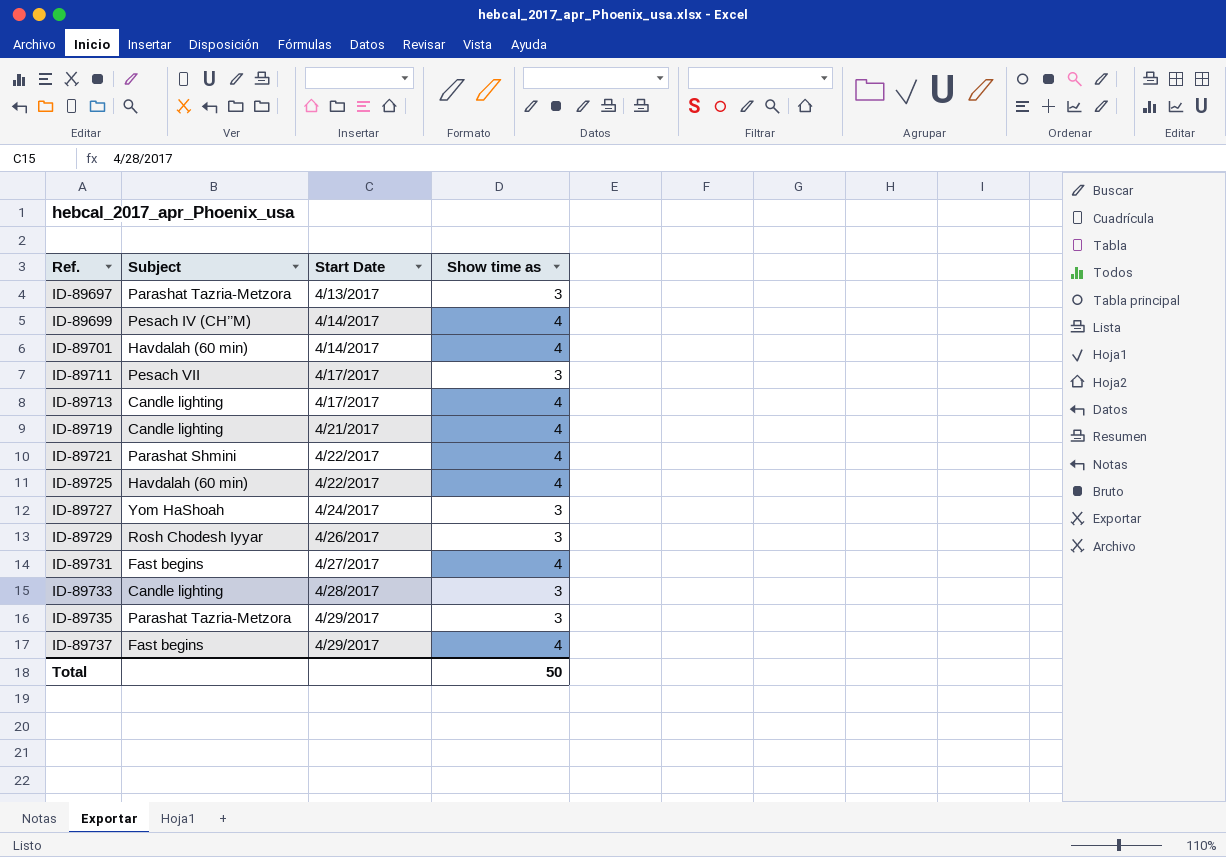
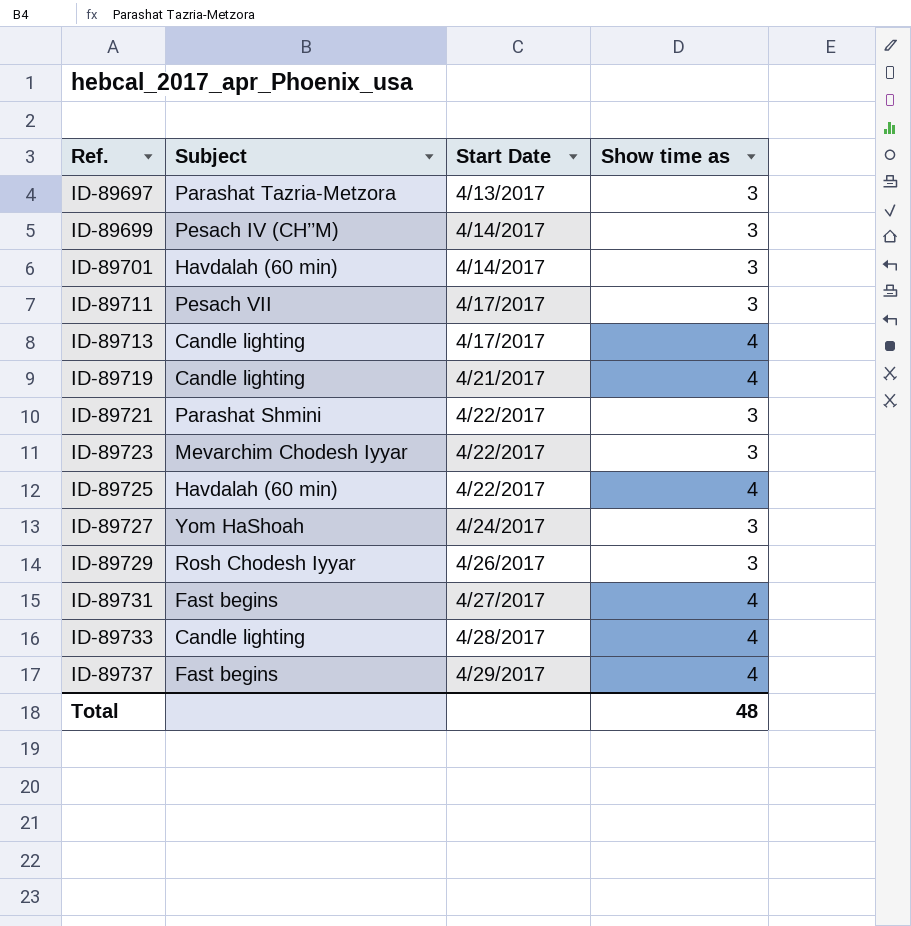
row ID-89735: Parashat Tazria-Metzora | 4/29/2017 | 3 -> none
ID-89699 | Show time as: 4 -> 3
ID-89701 | Show time as: 4 -> 3
ID-89721 | Show time as: 4 -> 3
row ID-89723: none -> Mevarchim Chodesh Iyyar | 4/22/2017 | 3
ID-89733 | Show time as: 3 -> 4
Total | Show time as: 50 -> 48

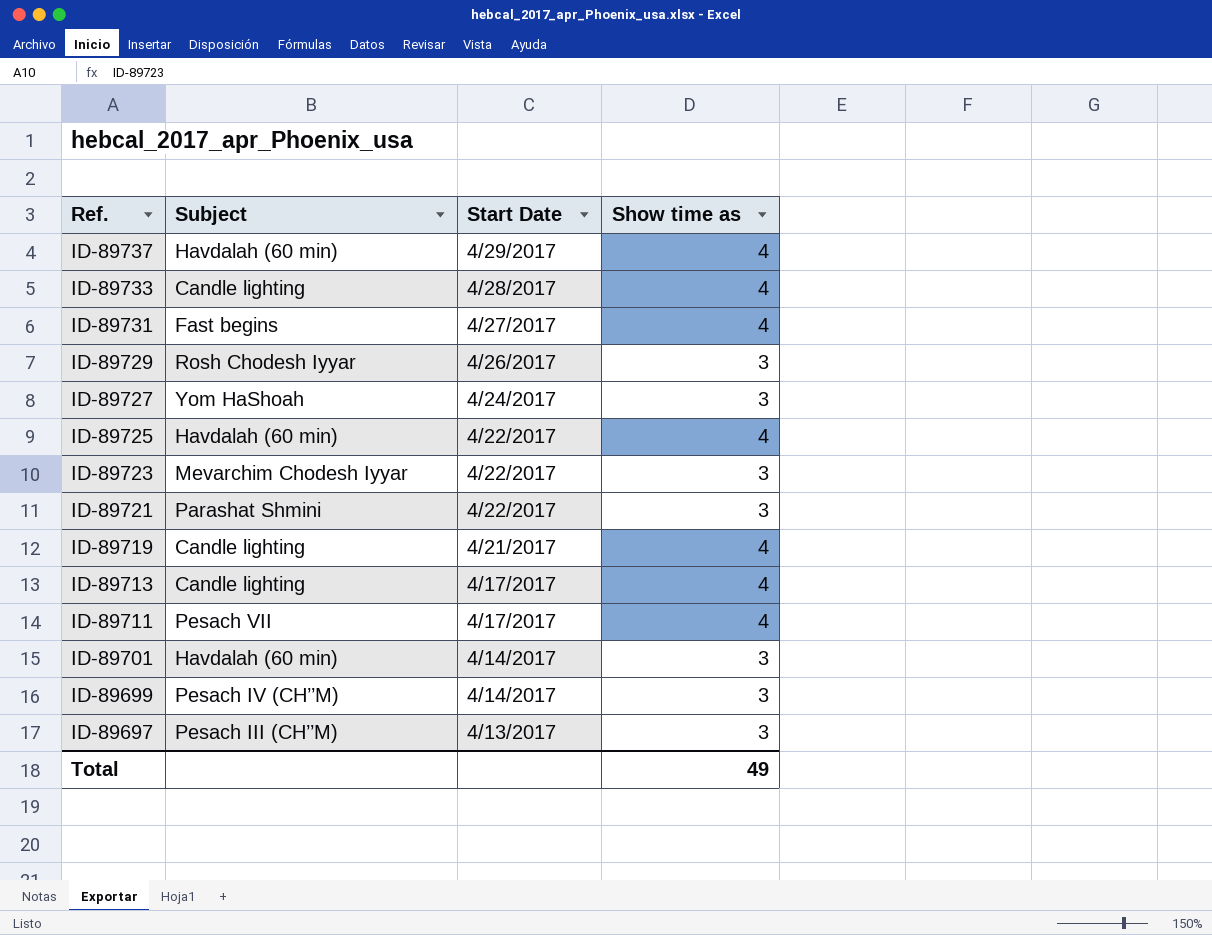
row order: Ref. ascending -> Ref. descending
ID-89737 | Subject: Fast begins -> Havdalah (60 min)
ID-89711 | Show time as: 3 -> 4
ID-89697 | Subject: Parashat Tazria-Metzora -> Pesach III (CH’’M)
Total | Show time as: 48 -> 49

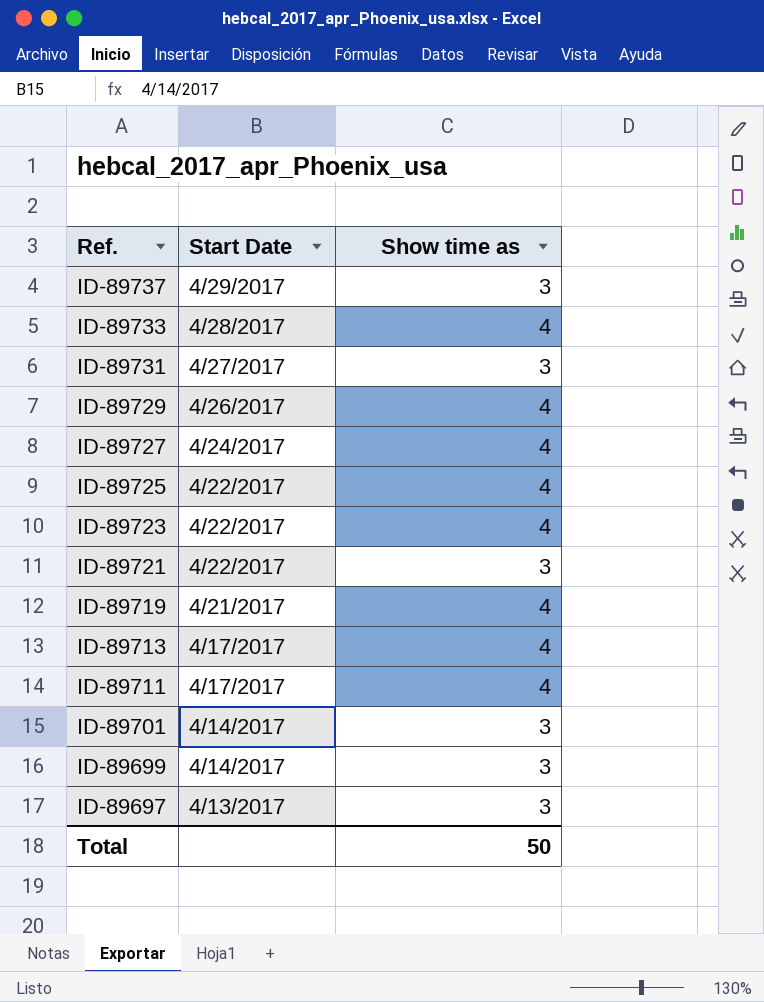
column Subject | position: 2 -> none
ID-89737 | Show time as: 4 -> 3
ID-89731 | Show time as: 4 -> 3
ID-89729 | Show time as: 3 -> 4
ID-89727 | Show time as: 3 -> 4
ID-89723 | Show time as: 3 -> 4
Total | Show time as: 49 -> 50

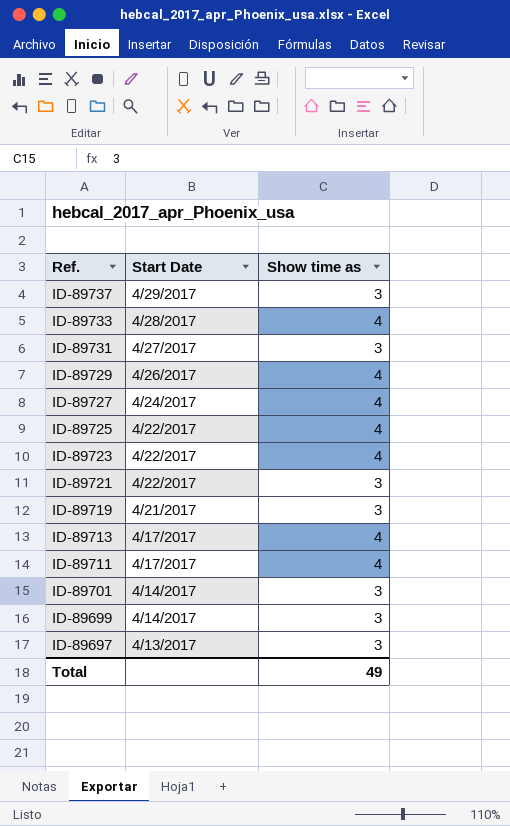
ID-89719 | Show time as: 4 -> 3
Total | Show time as: 50 -> 49

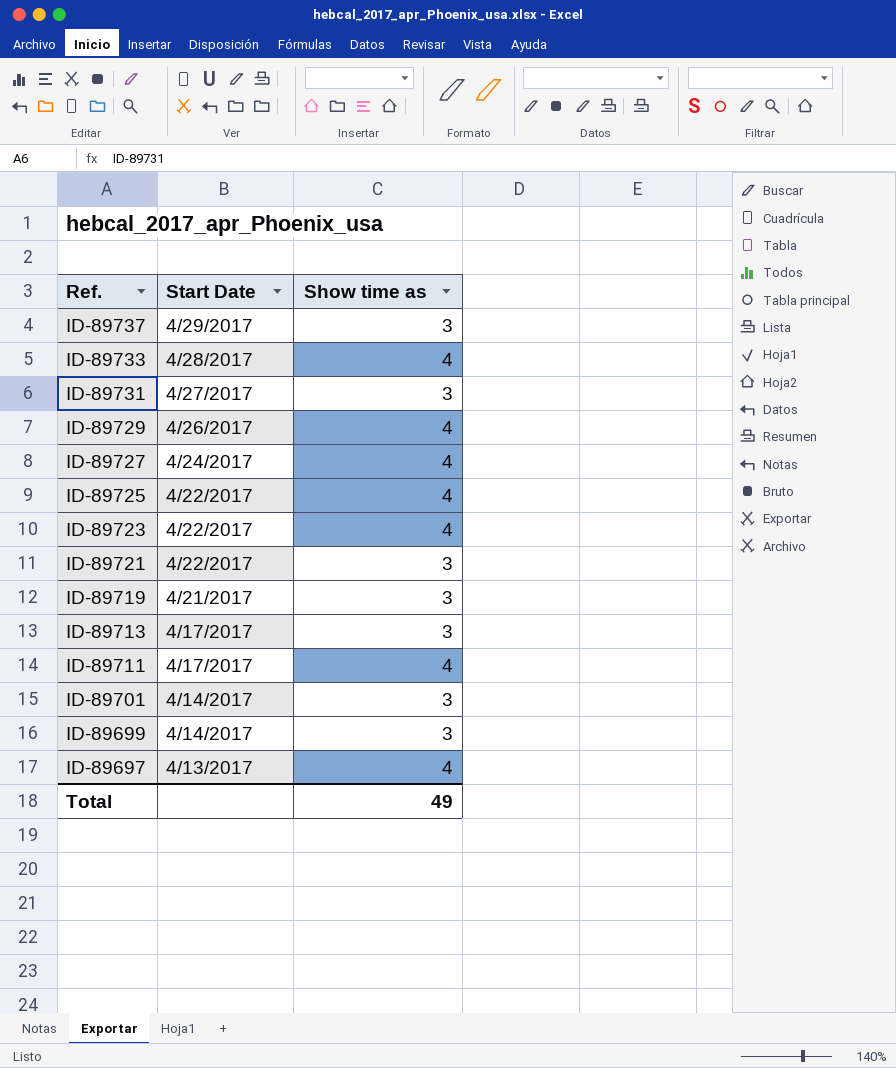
ID-89713 | Show time as: 4 -> 3
ID-89697 | Show time as: 3 -> 4

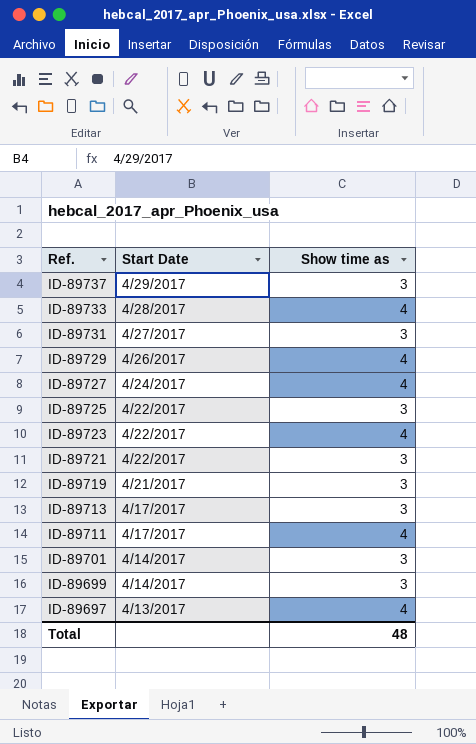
ID-89725 | Show time as: 4 -> 3
Total | Show time as: 49 -> 48

